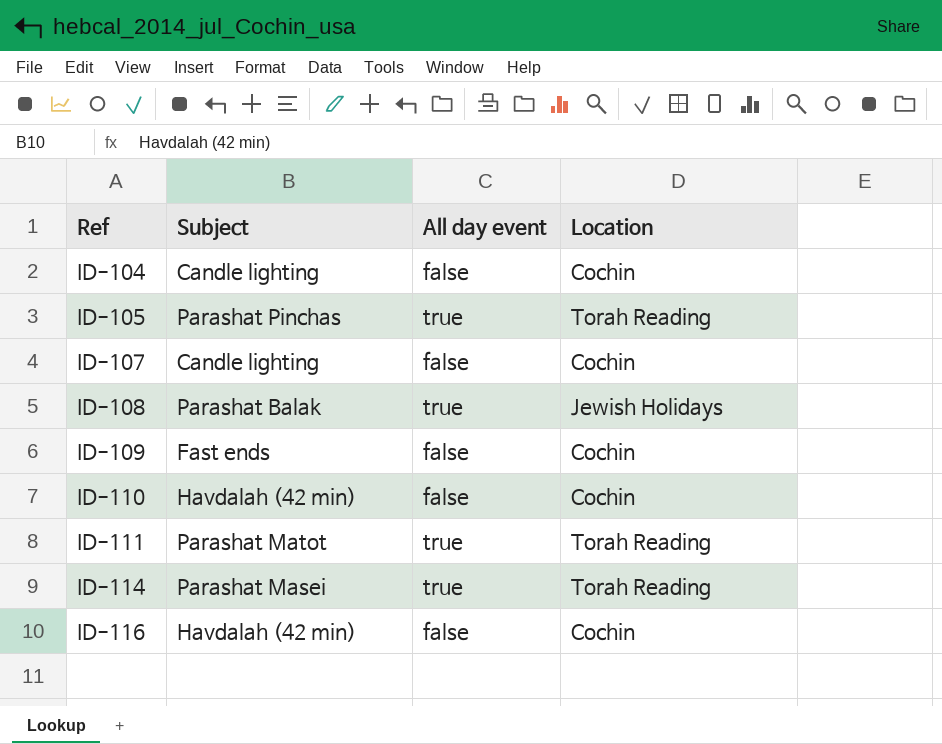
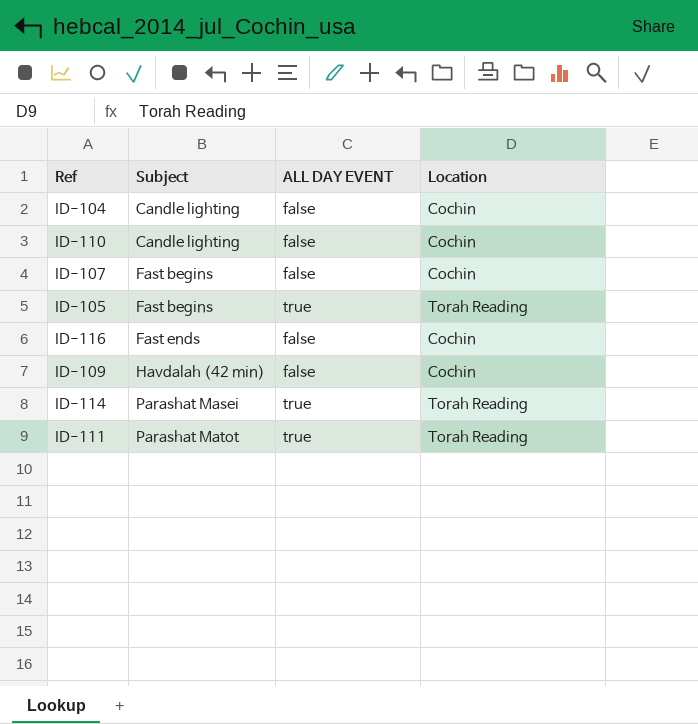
row order: Ref ascending -> Subject ascending
column name: All day event -> ALL DAY EVENT
row ID-108: Parashat Balak | true | Jewish Holidays -> none
ID-110 | Subject: Havdalah (42 min) -> Candle lighting
ID-107 | Subject: Candle lighting -> Fast begins
ID-105 | Subject: Parashat Pinchas -> Fast begins
ID-116 | Subject: Havdalah (42 min) -> Fast ends
ID-109 | Subject: Fast ends -> Havdalah (42 min)

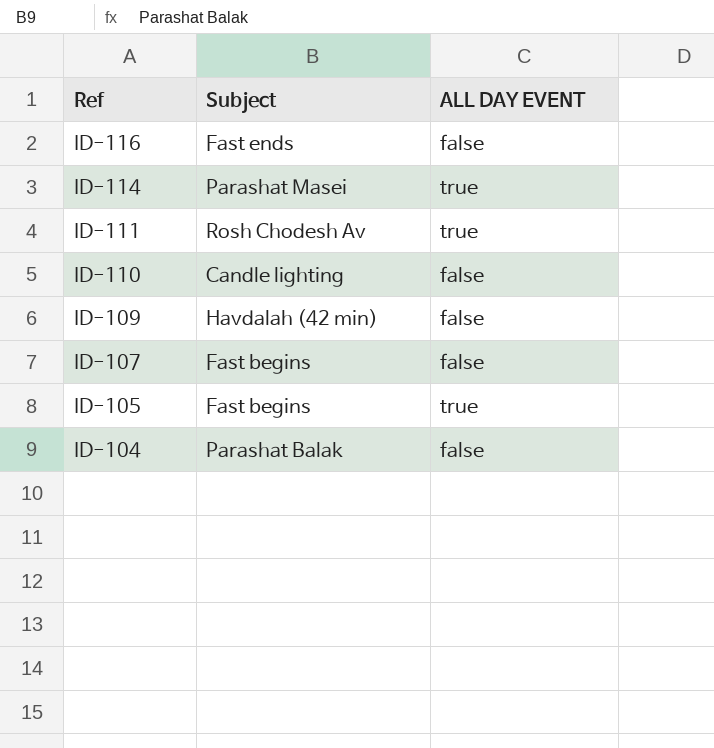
row order: Subject ascending -> Ref descending
column Location | position: 4 -> none
ID-111 | Subject: Parashat Matot -> Rosh Chodesh Av
ID-104 | Subject: Candle lighting -> Parashat Balak

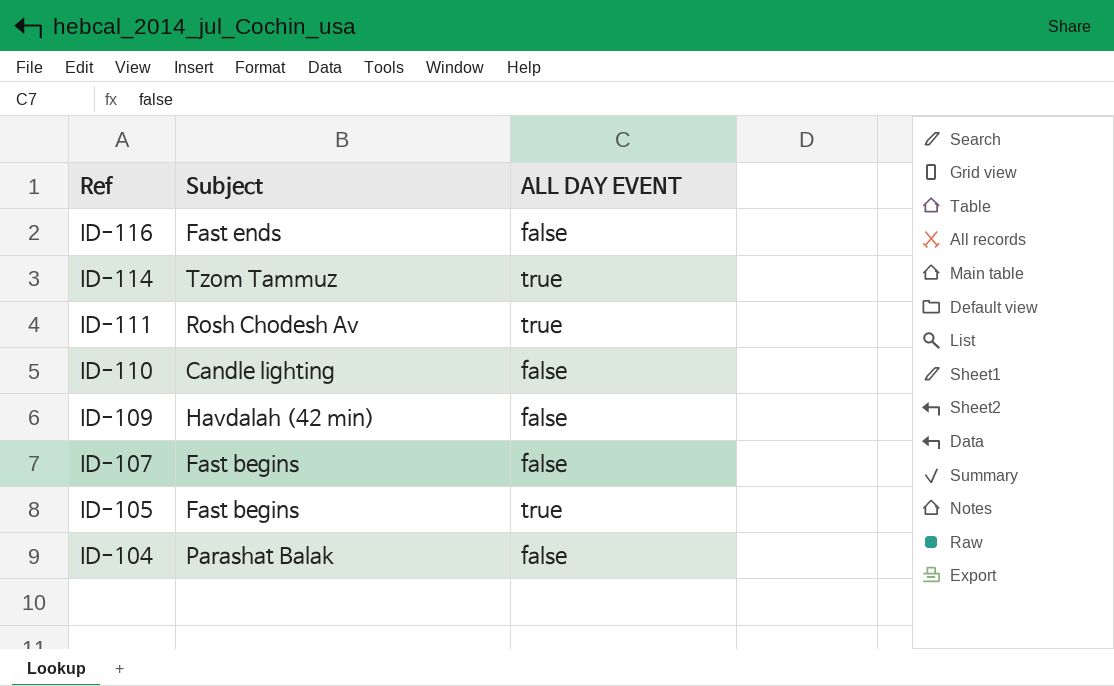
ID-114 | Subject: Parashat Masei -> Tzom Tammuz

